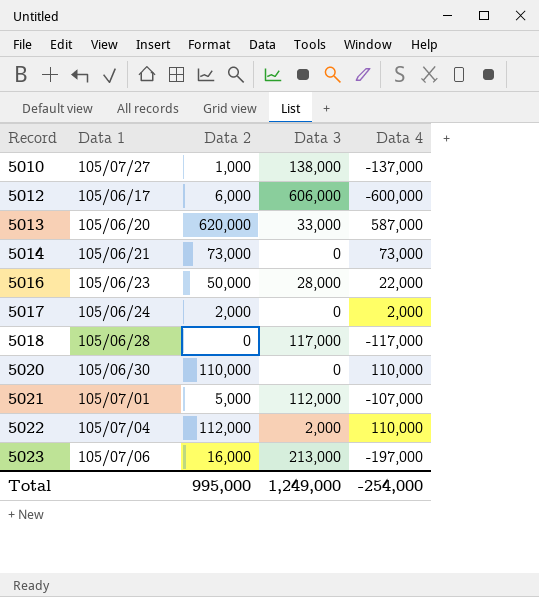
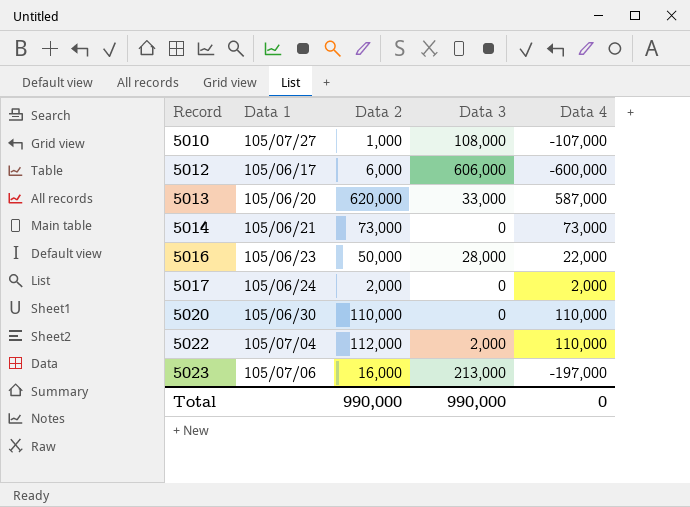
row 5018: 105/06/28 | 0 | 117,000 | -117,000 -> none
row 5021: 105/07/01 | 5,000 | 112,000 | -107,000 -> none
5010 | Data 3: 138,000 -> 108,000
5010 | Data 4: -137,000 -> -107,000
Total | Data 2: 995,000 -> 990,000
Total | Data 3: 1,249,000 -> 990,000
Total | Data 4: -254,000 -> 0

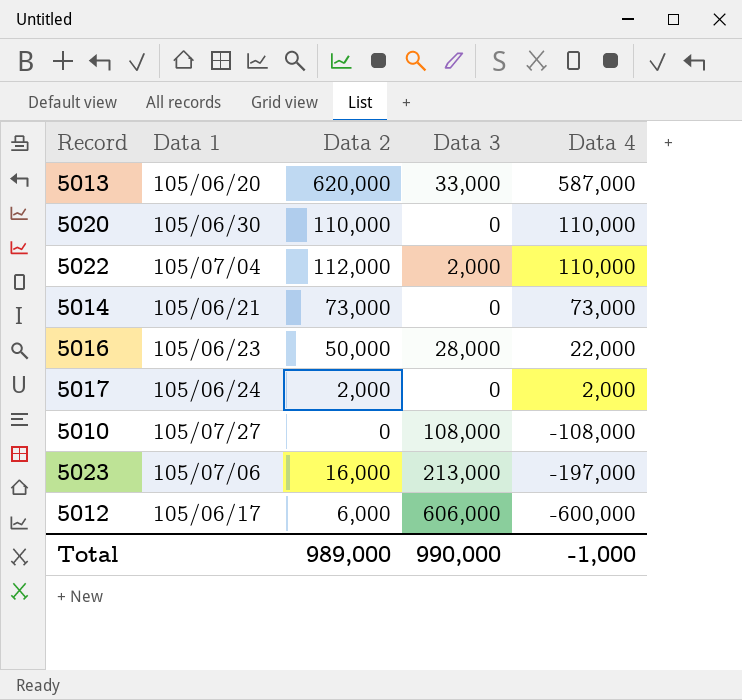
row order: Record ascending -> Data 4 descending
5010 | Data 2: 1,000 -> 0
5010 | Data 4: -107,000 -> -108,000
Total | Data 2: 990,000 -> 989,000
Total | Data 4: 0 -> -1,000

